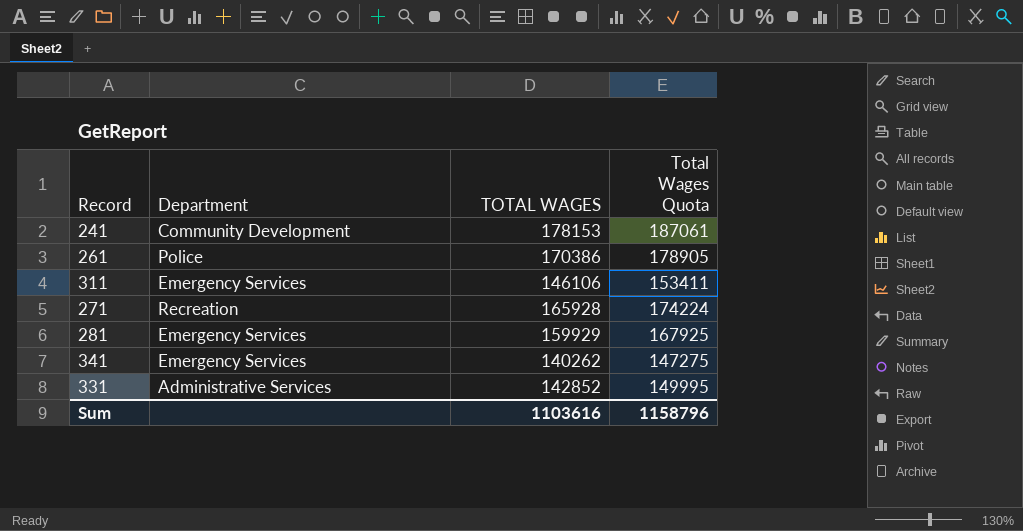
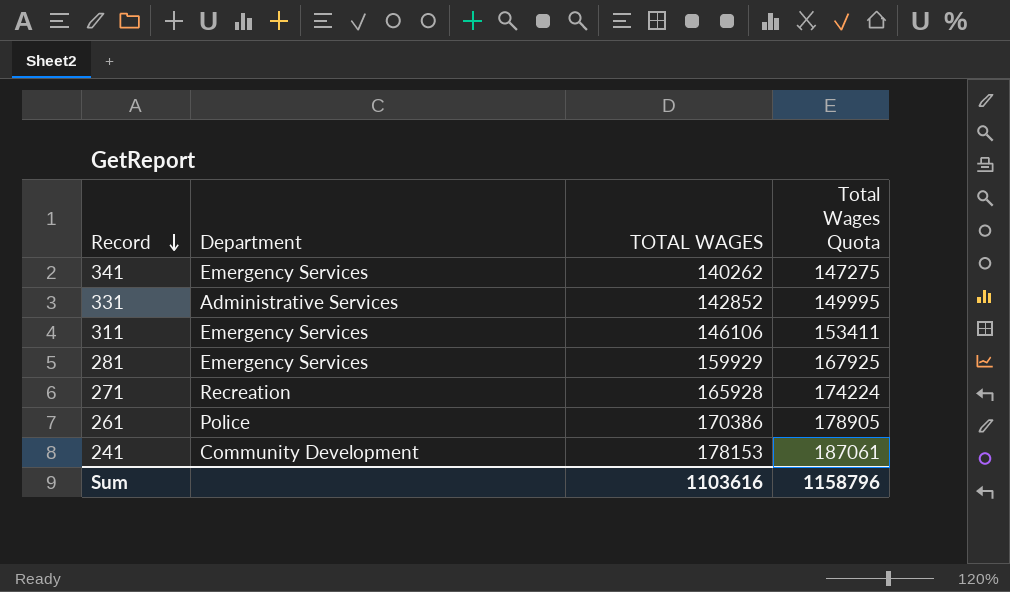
row order: none -> Record descending

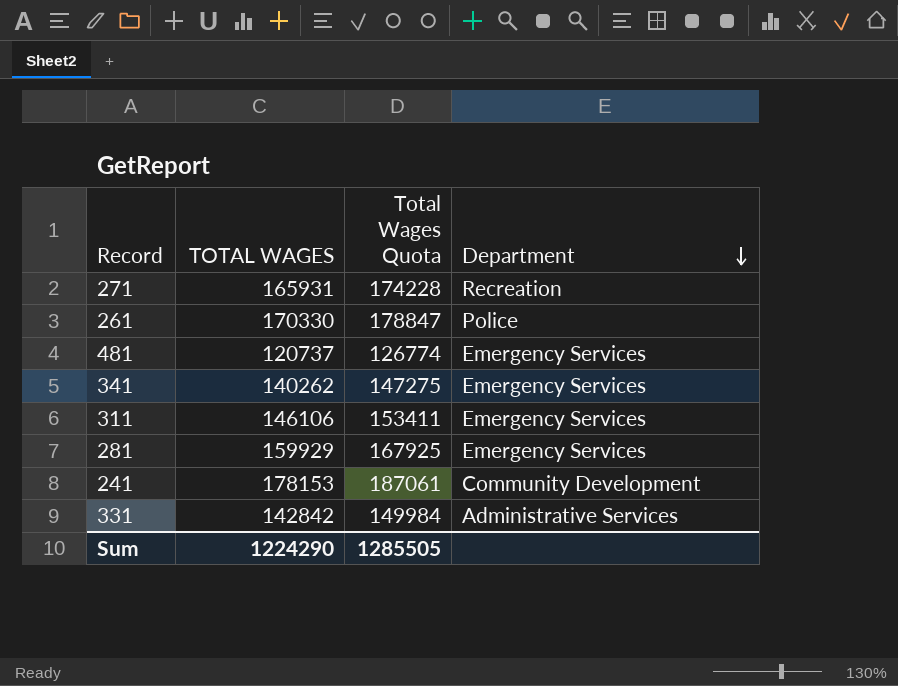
row order: Record descending -> Department descending
column Department | position: 2 -> 4
271 | TOTAL WAGES: 165928 -> 165931
271 | Total Wages Quota: 174224 -> 174228
261 | TOTAL WAGES: 170386 -> 170330
261 | Total Wages Quota: 178905 -> 178847
row 481: none -> 120737 | 126774 | Emergency Services
331 | TOTAL WAGES: 142852 -> 142842
331 | Total Wages Quota: 149995 -> 149984
Sum | TOTAL WAGES: 1103616 -> 1224290
Sum | Total Wages Quota: 1158796 -> 1285505

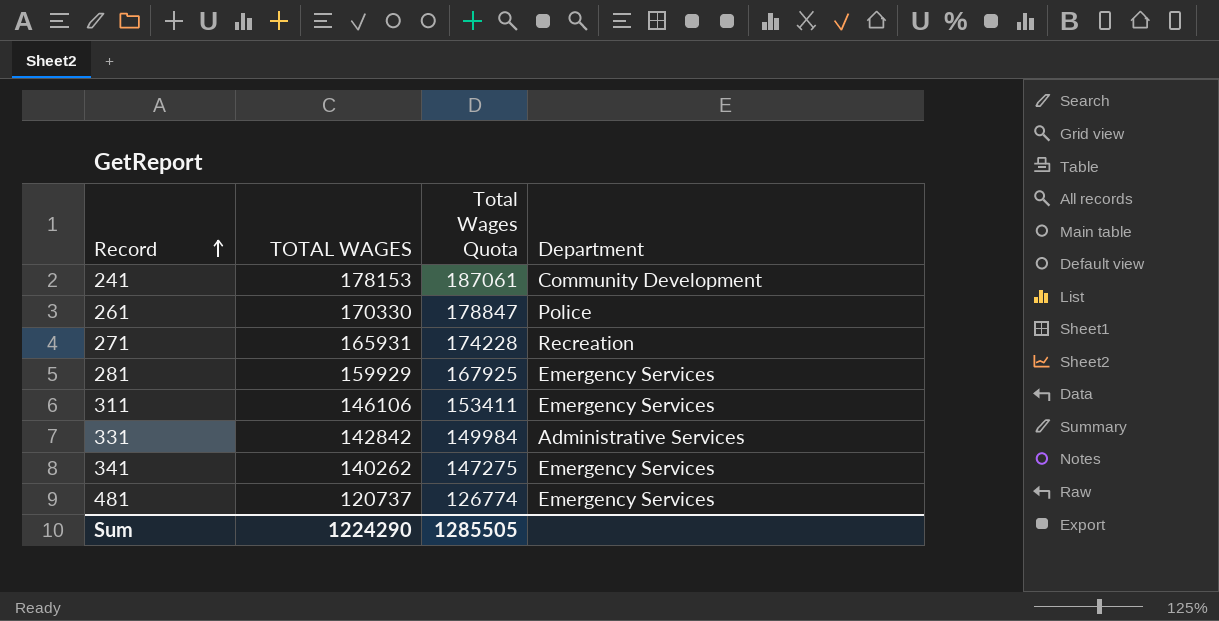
row order: Department descending -> Record ascending

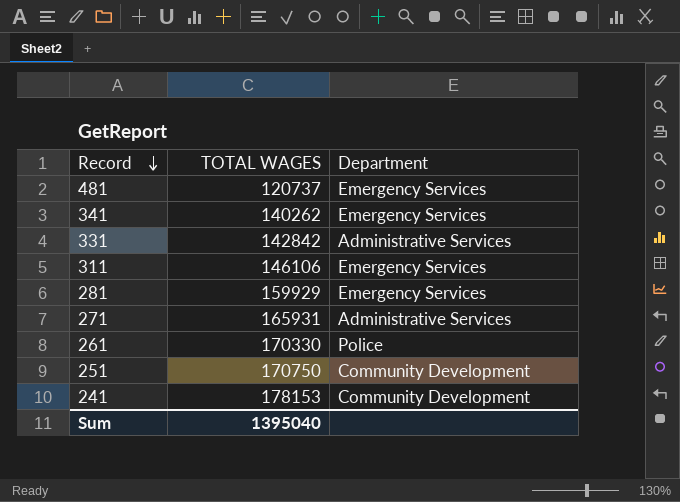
row order: Record ascending -> Record descending
column Total Wages Quota | formula: [TOTAL WAGES] * 1.05 -> none
271 | Department: Recreation -> Administrative Services
row 251: none -> 170750 | Community Development
Sum | TOTAL WAGES: 1224290 -> 1395040

